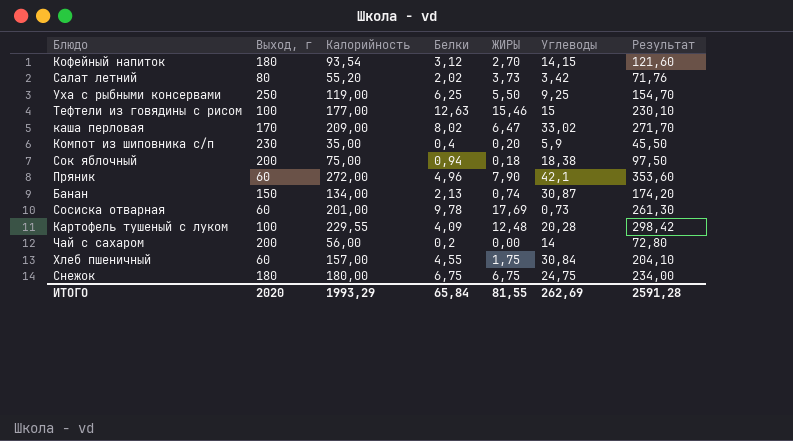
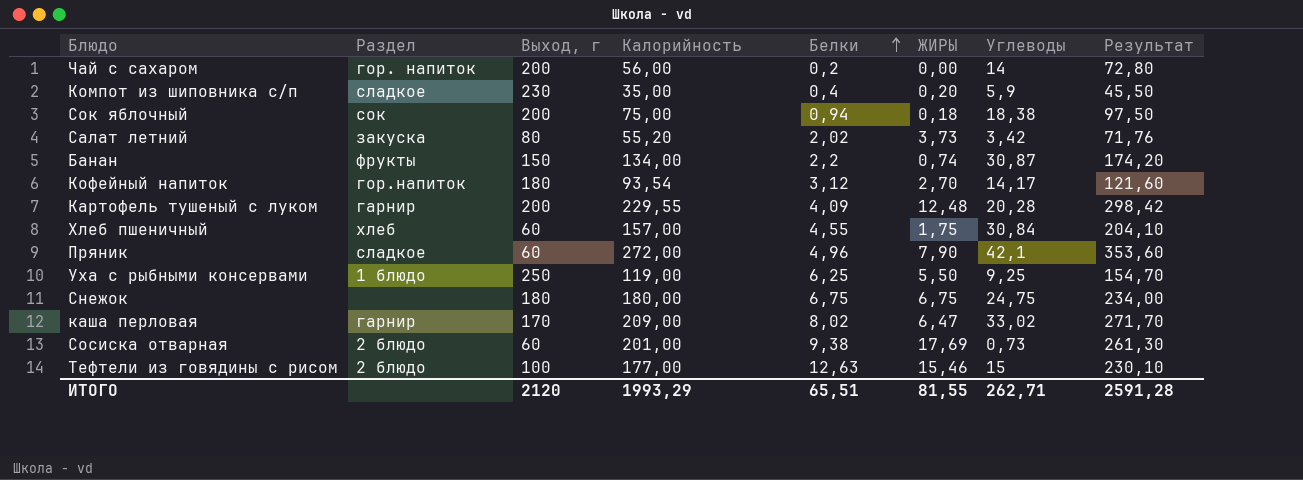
row order: none -> Белки ascending
column Раздел | position: none -> 2
Банан | Белки: 2,13 -> 2,2
Кофейный напиток | Углеводы: 14,15 -> 14,17
Картофель тушеный с луком | Выход, г: 100 -> 200
Сосиска отварная | Белки: 9,78 -> 9,38
ИТОГО | Выход, г: 2020 -> 2120
ИТОГО | Белки: 65,84 -> 65,51
ИТОГО | Углеводы: 262,69 -> 262,71

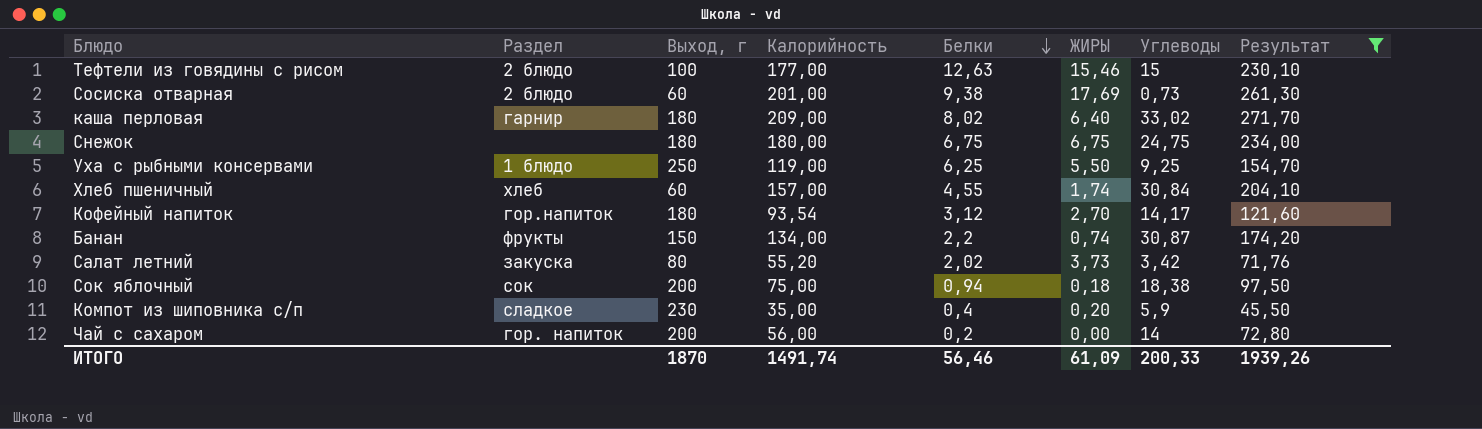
filter: none -> Результат <= 271,70
row order: Белки ascending -> Белки descending
каша перловая | Выход, г: 170 -> 180
каша перловая | ЖИРЫ: 6,47 -> 6,40
Хлеб пшеничный | ЖИРЫ: 1,75 -> 1,74
ИТОГО | Выход, г: 2120 -> 1870
ИТОГО | Калорийность: 1993,29 -> 1491,74
ИТОГО | Белки: 65,51 -> 56,46
ИТОГО | ЖИРЫ: 81,55 -> 61,09
ИТОГО | Углеводы: 262,71 -> 200,33
ИТОГО | Результат: 2591,28 -> 1939,26

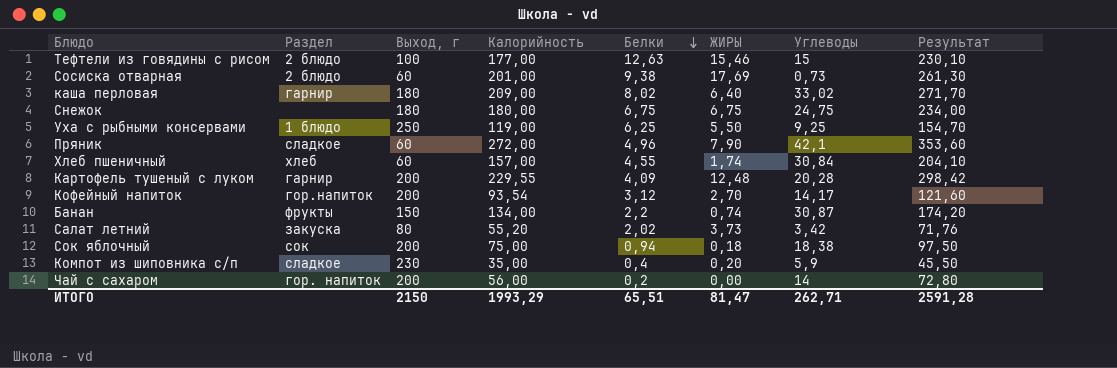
filter: Результат <= 271,70 -> none
Кофейный напиток | Выход, г: 180 -> 200
ИТОГО | Выход, г: 1870 -> 2150
ИТОГО | Калорийность: 1491,74 -> 1993,29
ИТОГО | Белки: 56,46 -> 65,51
ИТОГО | ЖИРЫ: 61,09 -> 81,47
ИТОГО | Углеводы: 200,33 -> 262,71
ИТОГО | Результат: 1939,26 -> 2591,28

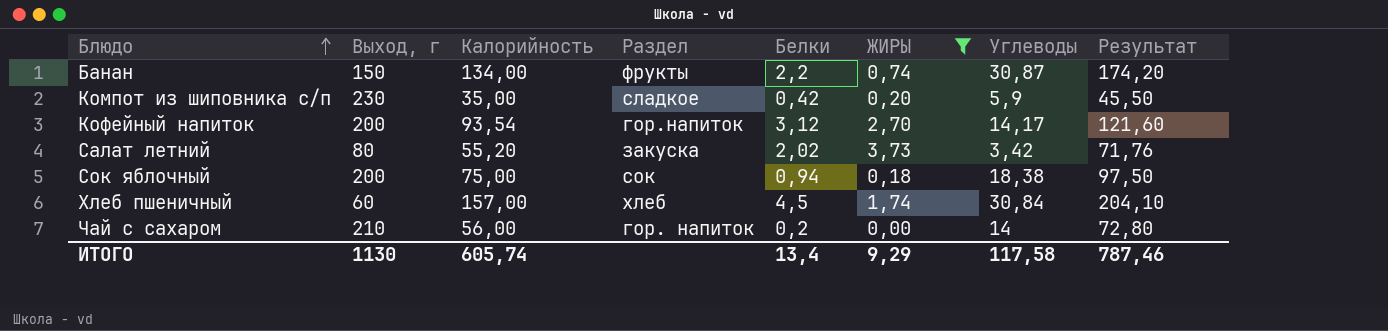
filter: none -> ЖИРЫ <= 3,73
row order: Белки descending -> Блюдо ascending
column Раздел | position: 2 -> 4
Компот из шиповника с/п | Белки: 0,4 -> 0,42
Хлеб пшеничный | Белки: 4,55 -> 4,5
Чай с сахаром | Выход, г: 200 -> 210
ИТОГО | Выход, г: 2150 -> 1130
ИТОГО | Калорийность: 1993,29 -> 605,74
ИТОГО | Белки: 65,51 -> 13,4
ИТОГО | ЖИРЫ: 81,47 -> 9,29
ИТОГО | Углеводы: 262,71 -> 117,58
ИТОГО | Результат: 2591,28 -> 787,46

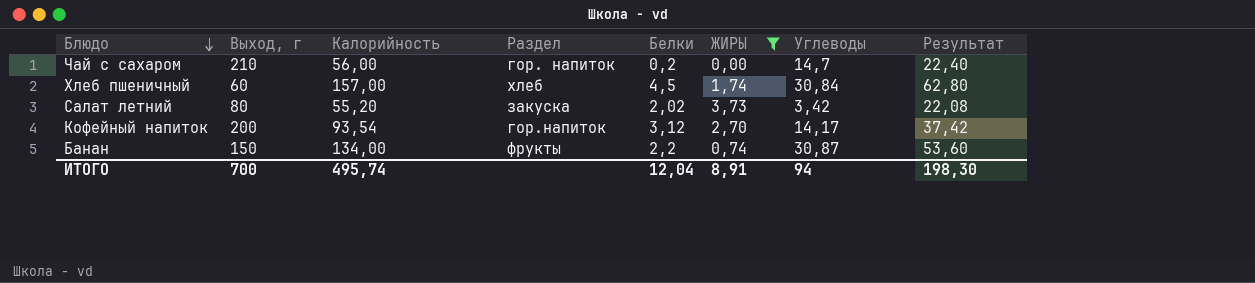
row order: Блюдо ascending -> Блюдо descending
column Результат | formula: [Калорийность] * 1,3 -> [Калорийность] * 0,4
row Компот из шиповника с/п: 230 | 35,00 | сладкое | 0,42 | 0,20 | 5,9 | 45,50 -> none
row Сок яблочный: 200 | 75,00 | сок | 0,94 | 0,18 | 18,38 | 97,50 -> none
Чай с сахаром | Углеводы: 14 -> 14,7
ИТОГО | Выход, г: 1130 -> 700
ИТОГО | Калорийность: 605,74 -> 495,74
ИТОГО | Белки: 13,4 -> 12,04
ИТОГО | ЖИРЫ: 9,29 -> 8,91
ИТОГО | Углеводы: 117,58 -> 94
ИТОГО | Результат: 787,46 -> 198,30

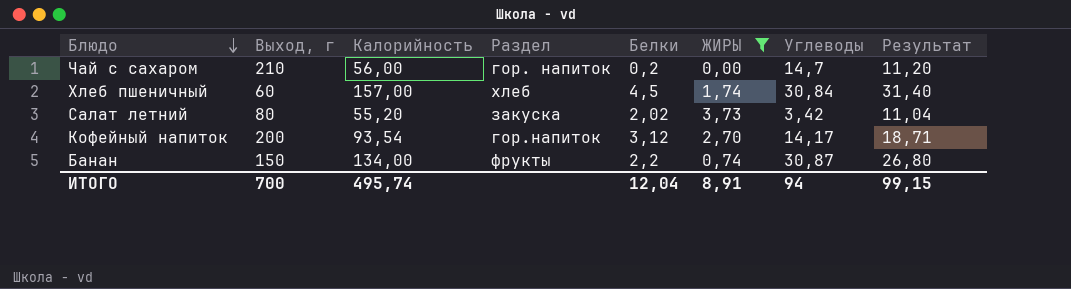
column Результат | formula: [Калорийность] * 0,4 -> [Калорийность] * 0,2
ИТОГО | Результат: 198,30 -> 99,15

